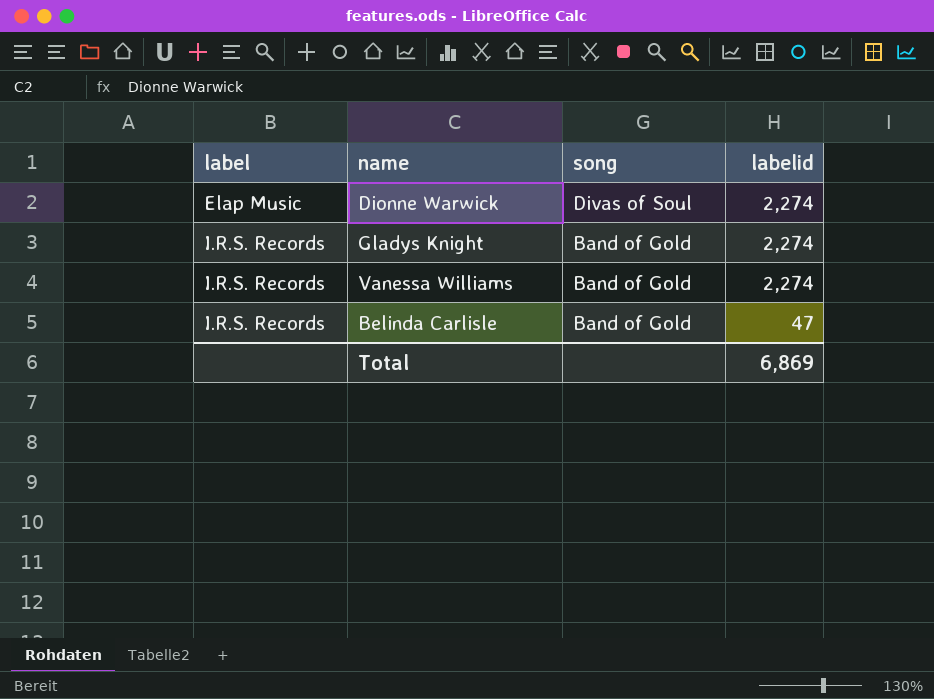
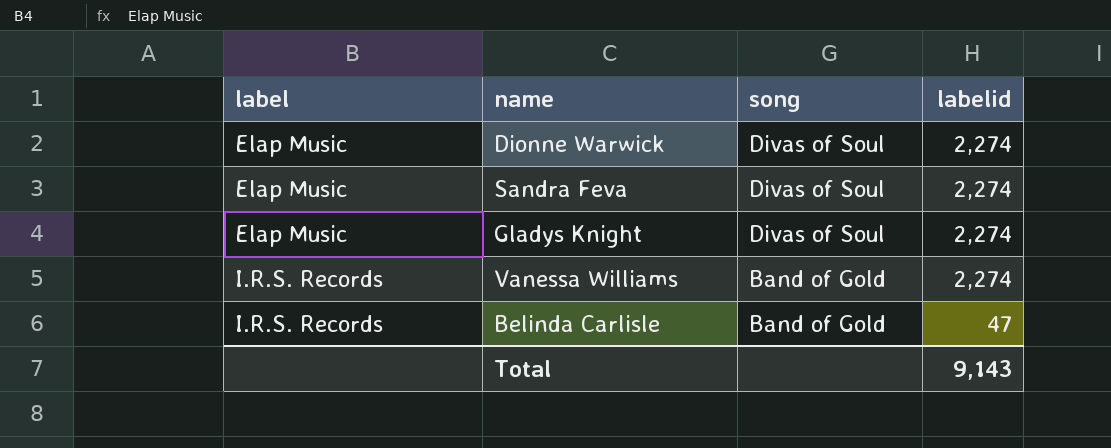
row Sandra Feva: none -> Elap Music | Divas of Soul | 2,274
Gladys Knight | label: I.R.S. Records -> Elap Music
Gladys Knight | song: Band of Gold -> Divas of Soul
Total | labelid: 6,869 -> 9,143

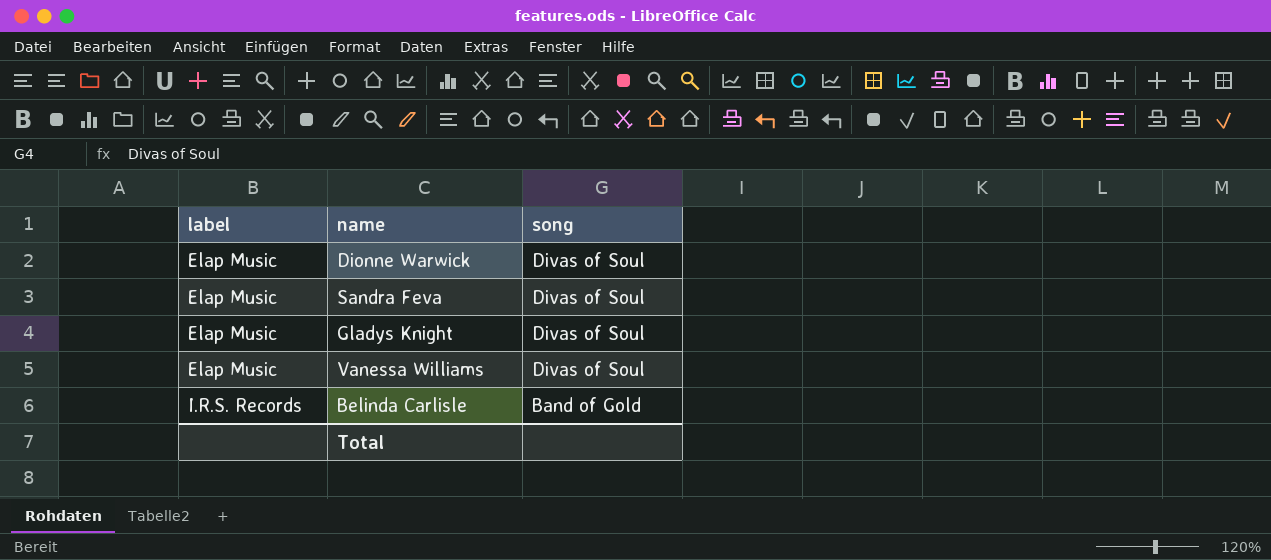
column labelid | position: 4 -> none
Vanessa Williams | label: I.R.S. Records -> Elap Music
Vanessa Williams | song: Band of Gold -> Divas of Soul

